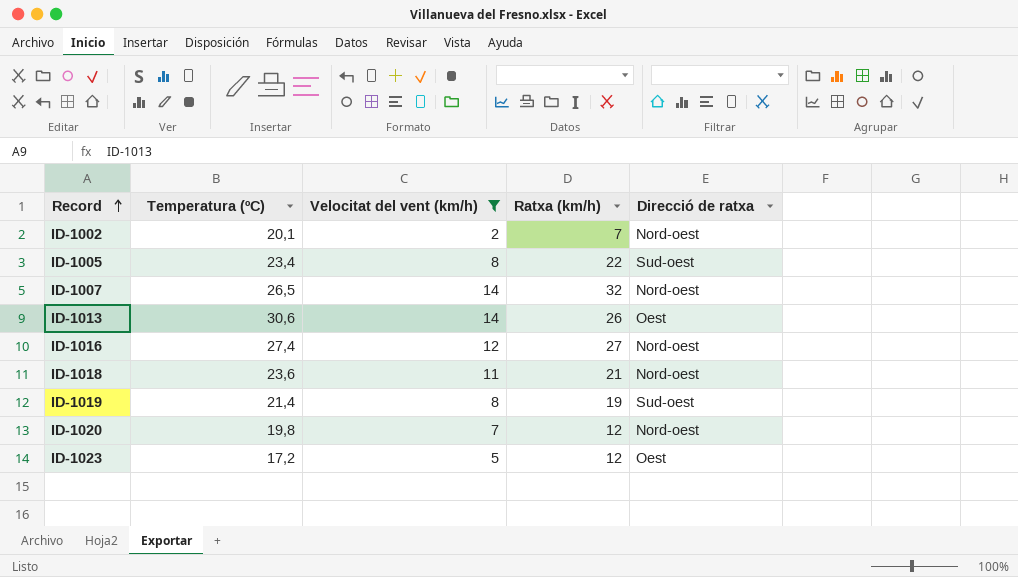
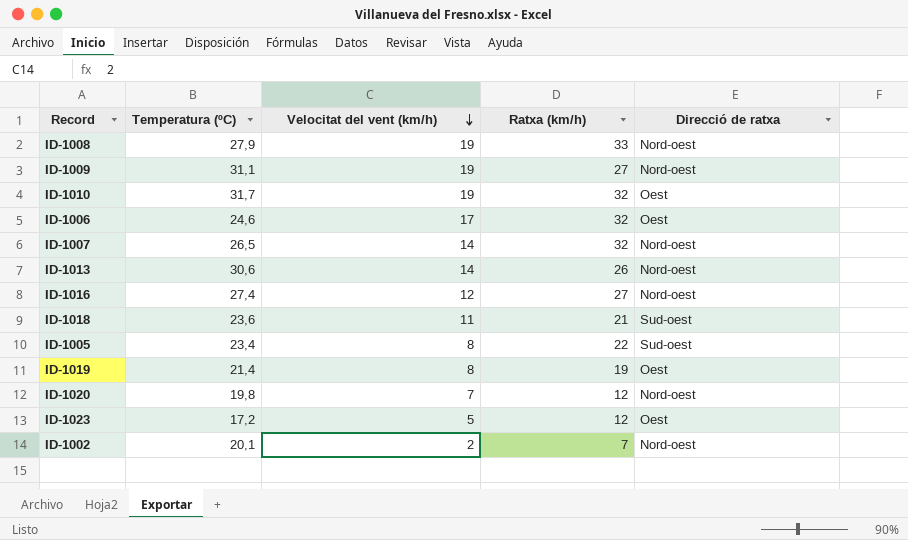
filter: Velocitat del vent (km/h) <= 14 -> none
row order: Record ascending -> Velocitat del vent (km/h) descending
ID-1013 | Direcció de ratxa: Oest -> Nord-oest
ID-1018 | Direcció de ratxa: Nord-oest -> Sud-oest
ID-1019 | Direcció de ratxa: Sud-oest -> Oest

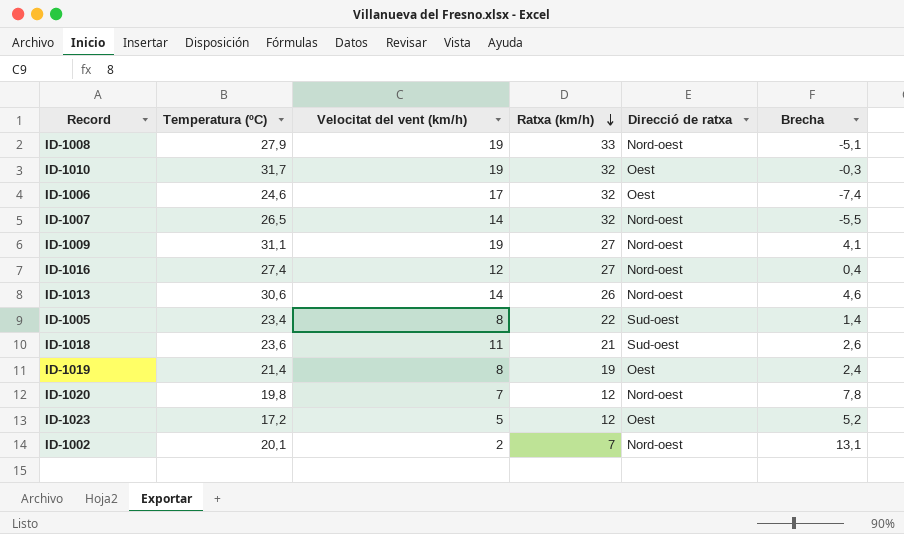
row order: Velocitat del vent (km/h) descending -> Ratxa (km/h) descending
column Brecha | formula: none -> [Temperatura (ºC)] - [Ratxa (km/h)]

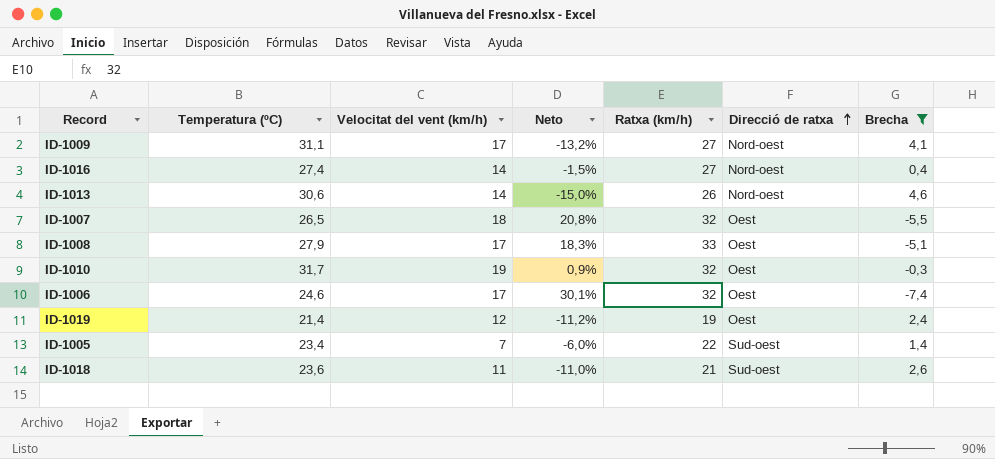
filter: none -> Brecha <= 4,6
row order: Ratxa (km/h) descending -> Direcció de ratxa ascending
column Neto | formula: none -> ([Ratxa (km/h)] - [Temperatura (ºC)]) / [Temperatura (ºC)]
ID-1009 | Velocitat del vent (km/h): 19 -> 17
ID-1016 | Velocitat del vent (km/h): 12 -> 14
ID-1007 | Velocitat del vent (km/h): 14 -> 18
ID-1007 | Direcció de ratxa: Nord-oest -> Oest
ID-1008 | Velocitat del vent (km/h): 19 -> 17
ID-1008 | Direcció de ratxa: Nord-oest -> Oest
ID-1019 | Velocitat del vent (km/h): 8 -> 12
ID-1005 | Velocitat del vent (km/h): 8 -> 7

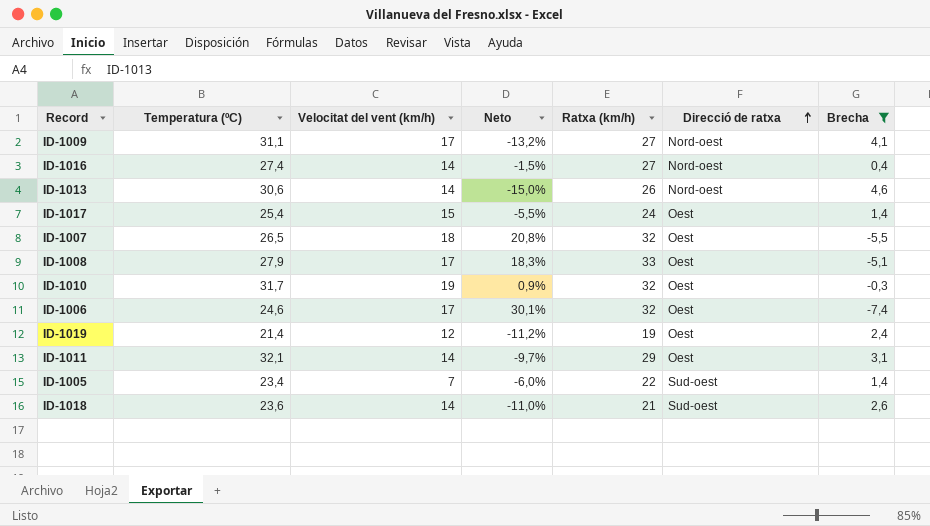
row ID-1017: none -> 25,4 | 15 | -5,5% | 24 | Oest | 1,4
row ID-1011: none -> 32,1 | 14 | -9,7% | 29 | Oest | 3,1
ID-1018 | Velocitat del vent (km/h): 11 -> 14

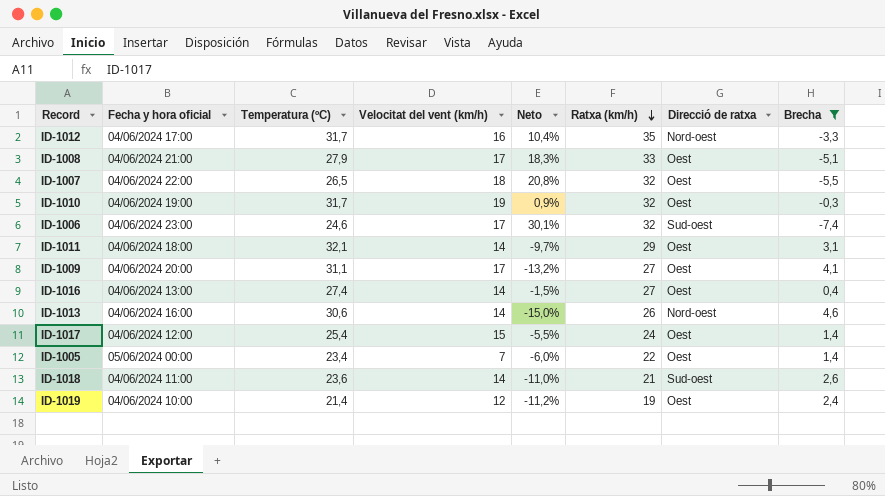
row order: Direcció de ratxa ascending -> Ratxa (km/h) descending
column Fecha y hora oficial | position: none -> 2
row ID-1012: none -> 04/06/2024 17:00 | 31,7 | 16 | 10,4% | 35 | Nord-oest | -3,3
ID-1006 | Direcció de ratxa: Oest -> Sud-oest
ID-1009 | Direcció de ratxa: Nord-oest -> Oest
ID-1016 | Direcció de ratxa: Nord-oest -> Oest
ID-1005 | Direcció de ratxa: Sud-oest -> Oest

